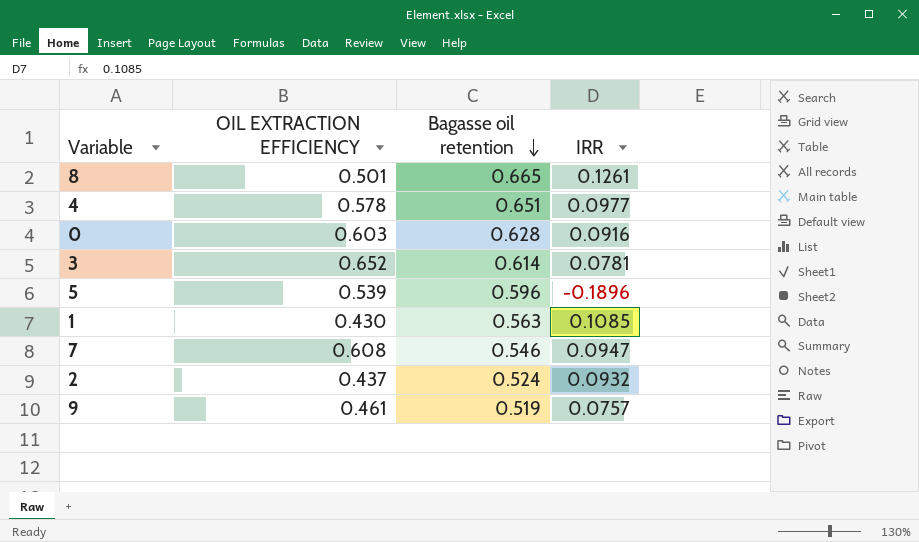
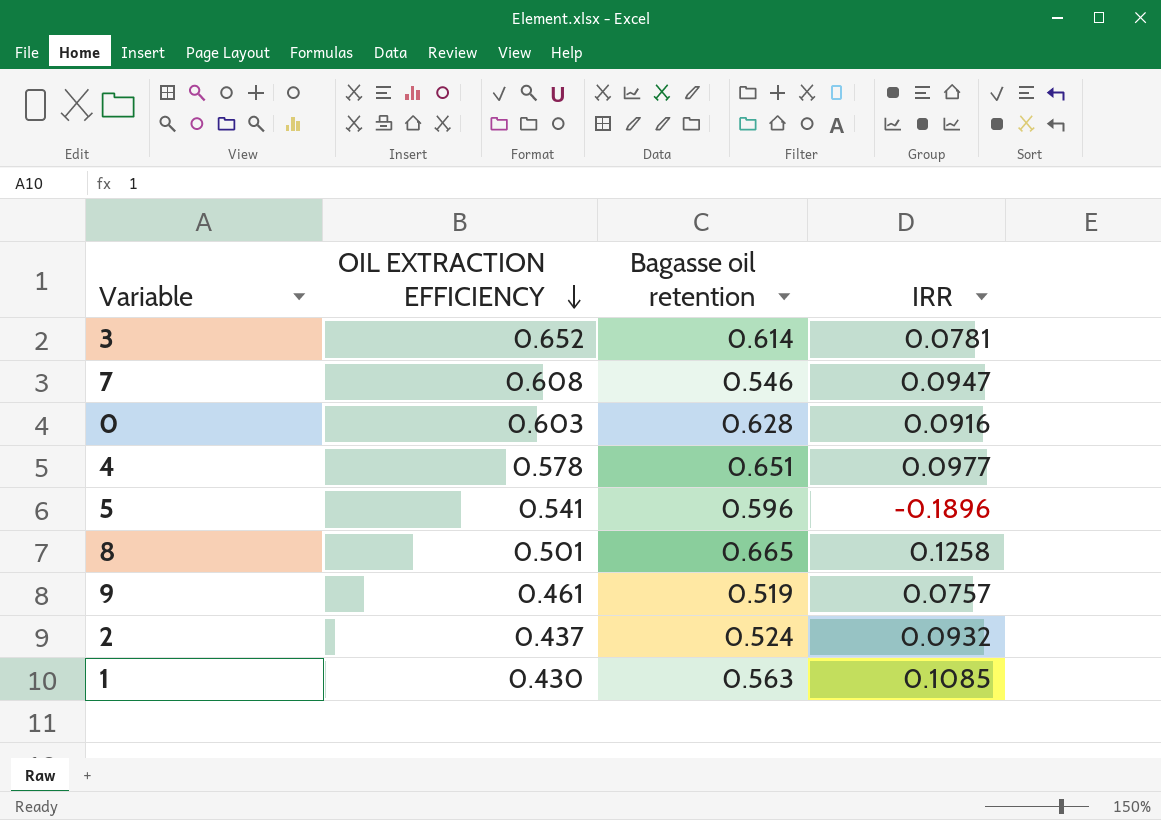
row order: Bagasse oil retention descending -> OIL EXTRACTION EFFICIENCY descending
5 | OIL EXTRACTION EFFICIENCY: 0.539 -> 0.541
8 | IRR: 0.1261 -> 0.1258

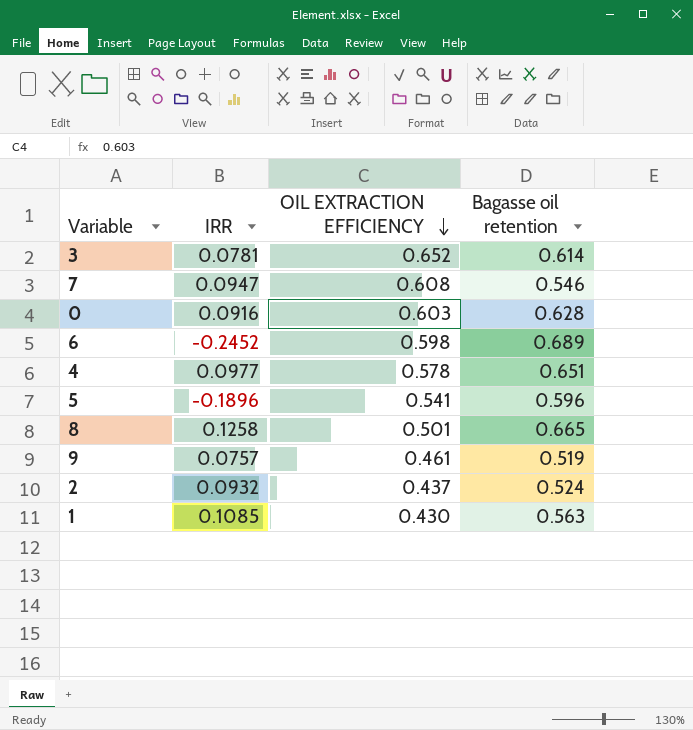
column IRR | position: 4 -> 2
row 6: none -> -0.2452 | 0.598 | 0.689

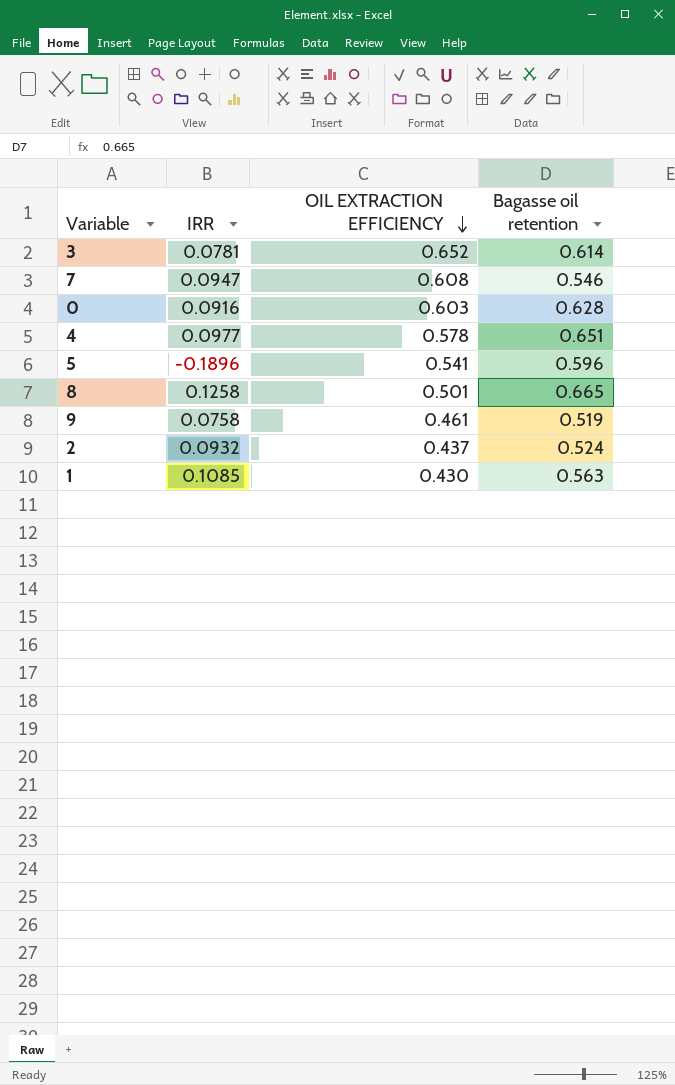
row 6: -0.2452 | 0.598 | 0.689 -> none
9 | IRR: 0.0757 -> 0.0758

